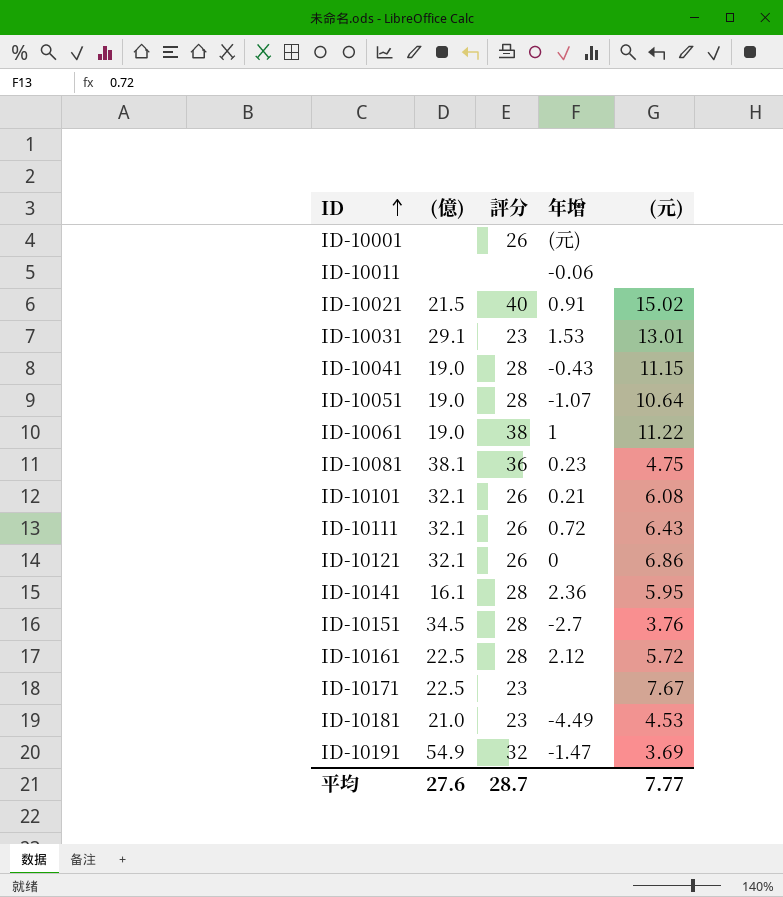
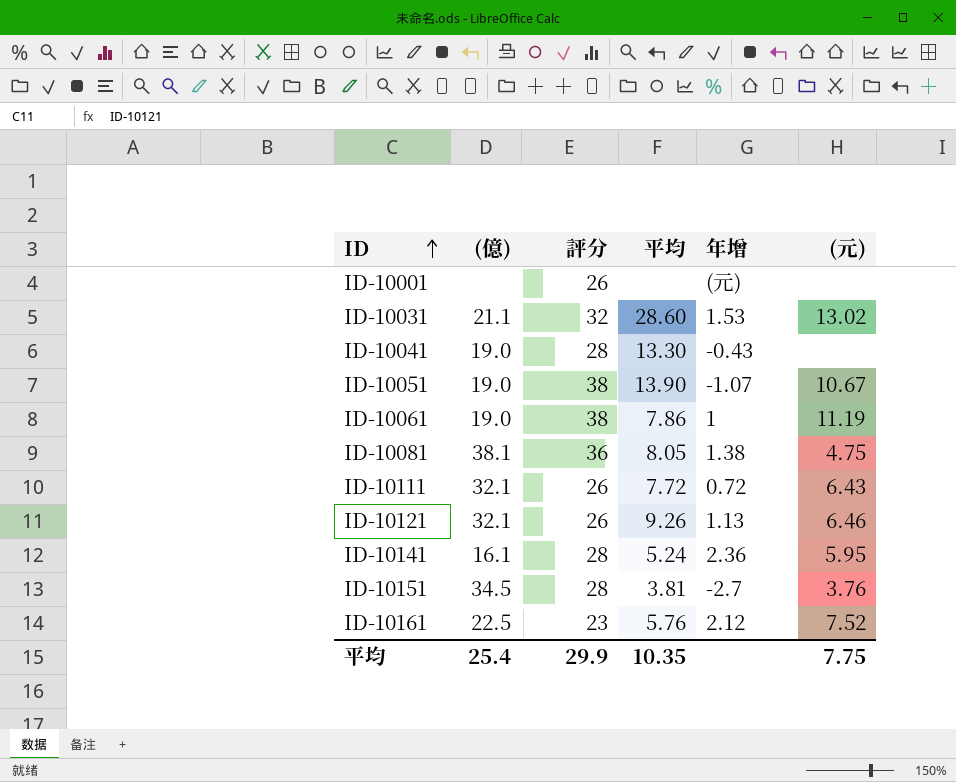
column 平均 | position: none -> 4
row ID-10011: none | none | -0.06 | none -> none
row ID-10021: 21.5 | 40 | 0.91 | 15.02 -> none
row ID-10101: 32.1 | 26 | 0.21 | 6.08 -> none
row ID-10171: 22.5 | 23 | none | 7.67 -> none
row ID-10181: 21.0 | 23 | -4.49 | 4.53 -> none
row ID-10191: 54.9 | 32 | -1.47 | 3.69 -> none
ID-10031 | (億): 29.1 -> 21.1
ID-10031 | 評分: 23 -> 32
ID-10031 | (元): 13.01 -> 13.02
ID-10041 | (元): 11.15 -> none
ID-10051 | 評分: 28 -> 38
ID-10051 | (元): 10.64 -> 10.67
ID-10061 | (元): 11.22 -> 11.19
ID-10081 | 年增: 0.23 -> 1.38
ID-10121 | 年增: 0 -> 1.13
ID-10121 | (元): 6.86 -> 6.46
ID-10161 | 評分: 28 -> 23
ID-10161 | (元): 5.72 -> 7.52
平均 | (億): 27.6 -> 25.4
平均 | 評分: 28.7 -> 29.9
平均 | (元): 7.77 -> 7.75

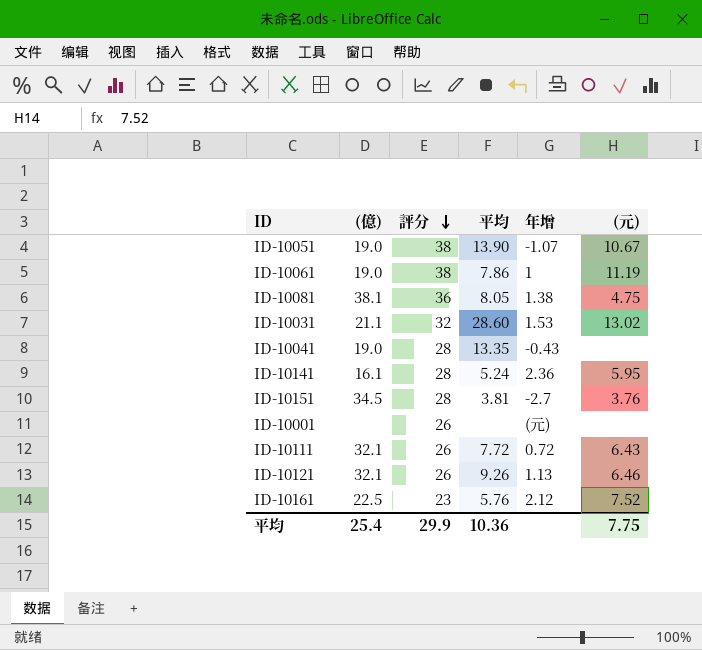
row order: ID ascending -> 評分 descending
ID-10041 | 平均: 13.30 -> 13.35
平均 | 平均: 10.35 -> 10.36

